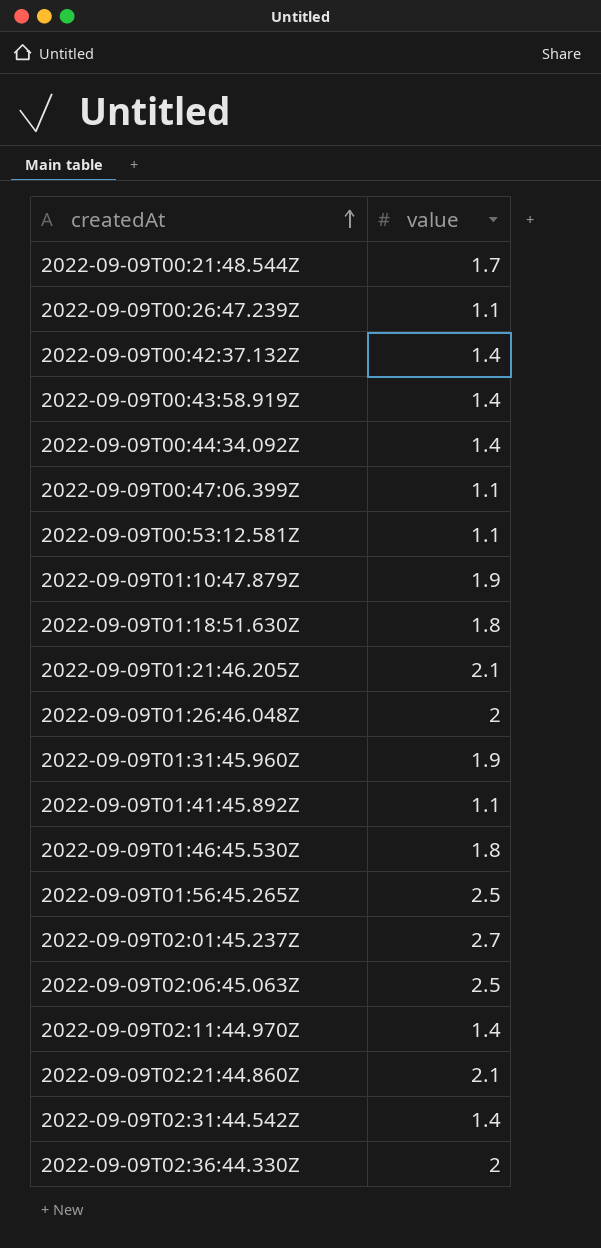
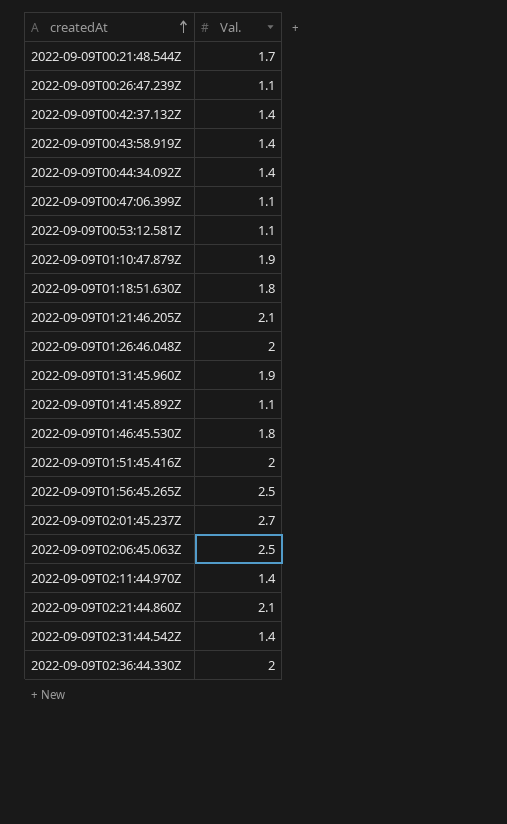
column name: value -> Val.
row 2022-09-09T01:51:45.416Z: none -> 2

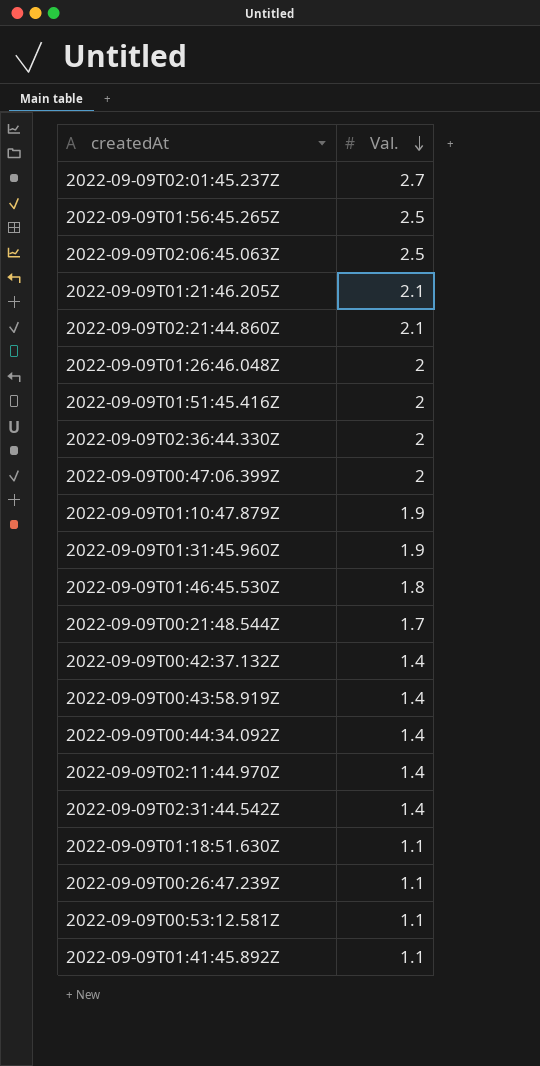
row order: createdAt ascending -> Val. descending
2022-09-09T00:47:06.399Z | Val.: 1.1 -> 2
2022-09-09T01:18:51.630Z | Val.: 1.8 -> 1.1

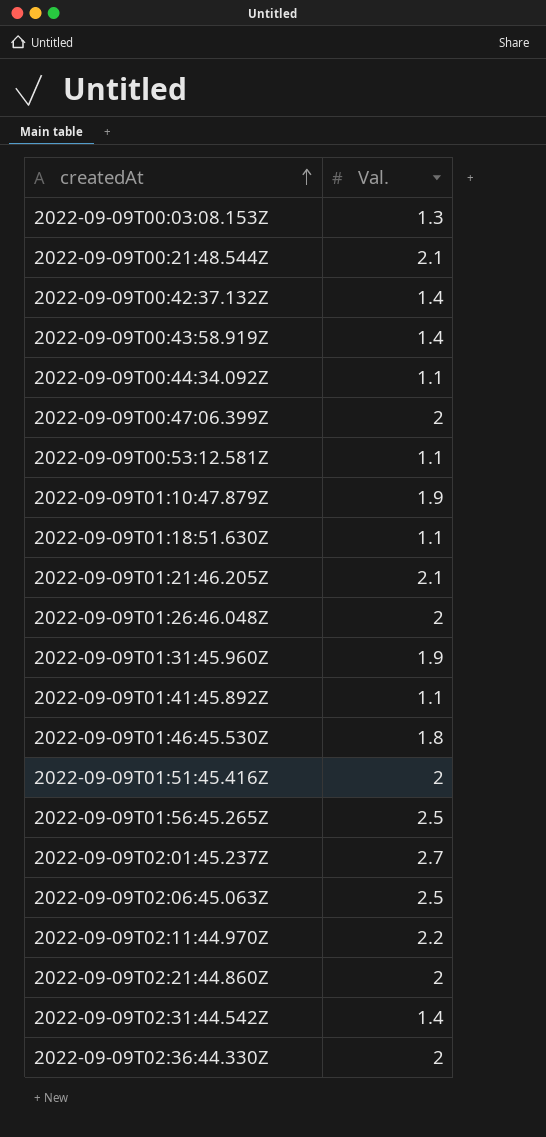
row order: Val. descending -> createdAt ascending
row 2022-09-09T00:26:47.239Z: 1.1 -> none
row 2022-09-09T00:03:08.153Z: none -> 1.3
2022-09-09T00:21:48.544Z | Val.: 1.7 -> 2.1
2022-09-09T00:44:34.092Z | Val.: 1.4 -> 1.1
2022-09-09T02:11:44.970Z | Val.: 1.4 -> 2.2
2022-09-09T02:21:44.860Z | Val.: 2.1 -> 2

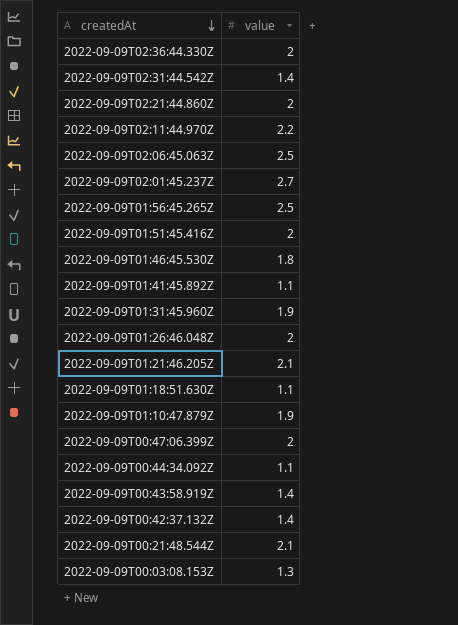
row order: createdAt ascending -> createdAt descending
column name: Val. -> value
row 2022-09-09T00:53:12.581Z: 1.1 -> none

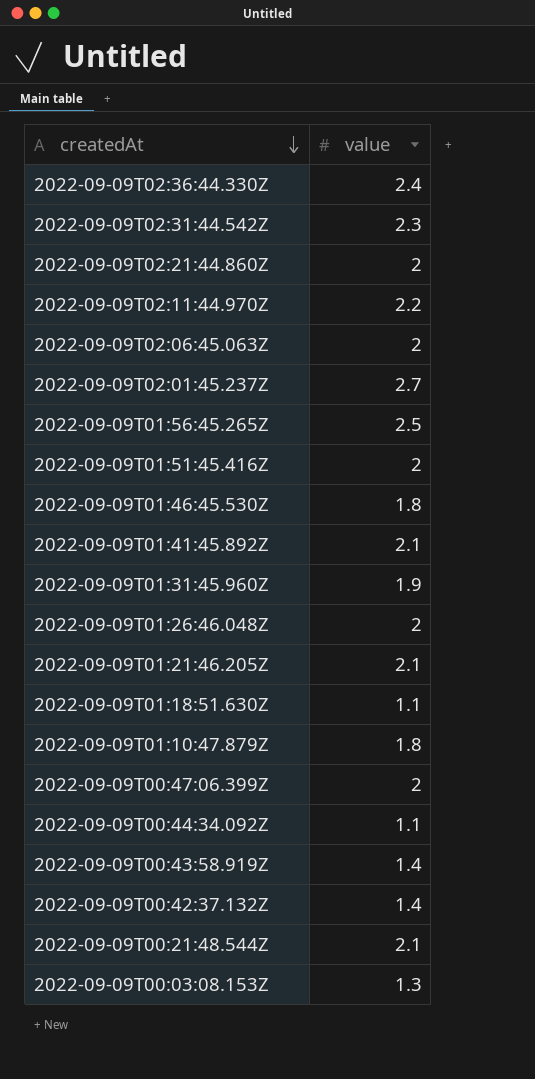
2022-09-09T02:36:44.330Z | value: 2 -> 2.4
2022-09-09T02:31:44.542Z | value: 1.4 -> 2.3
2022-09-09T02:06:45.063Z | value: 2.5 -> 2
2022-09-09T01:41:45.892Z | value: 1.1 -> 2.1
2022-09-09T01:10:47.879Z | value: 1.9 -> 1.8

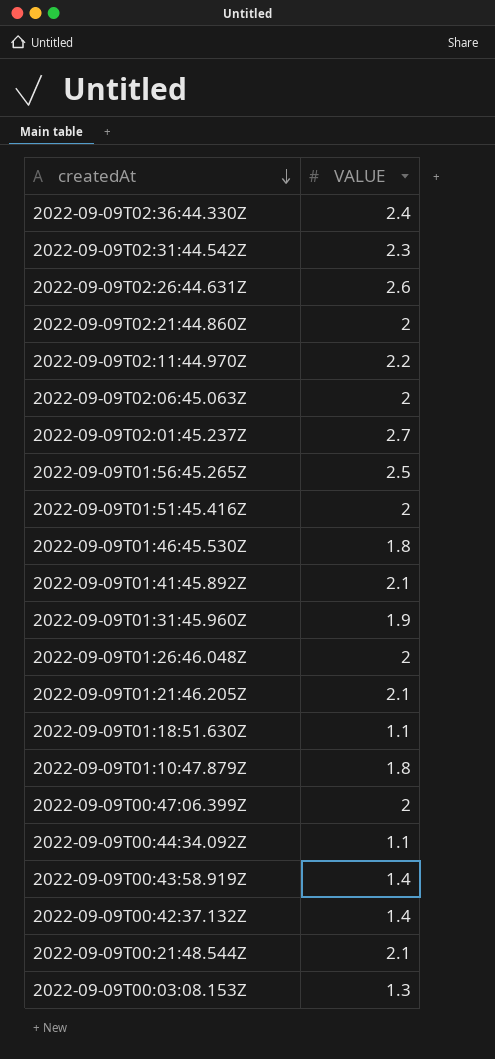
column name: value -> VALUE
row 2022-09-09T02:26:44.631Z: none -> 2.6

